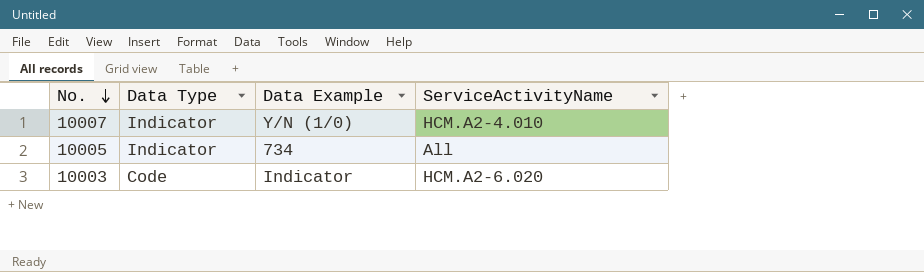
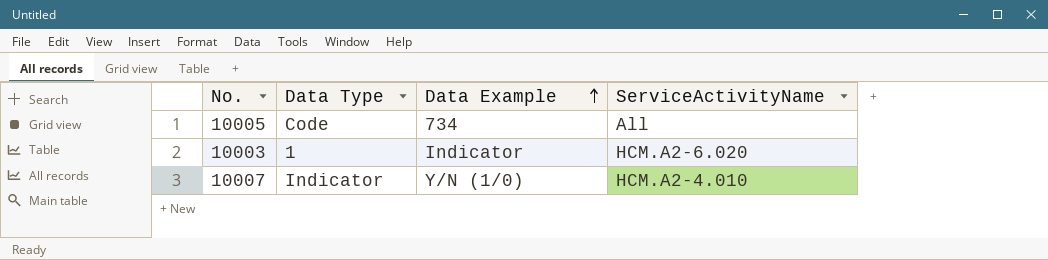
row order: No. descending -> Data Example ascending
10005 | Data Type: Indicator -> Code
10003 | Data Type: Code -> 1

